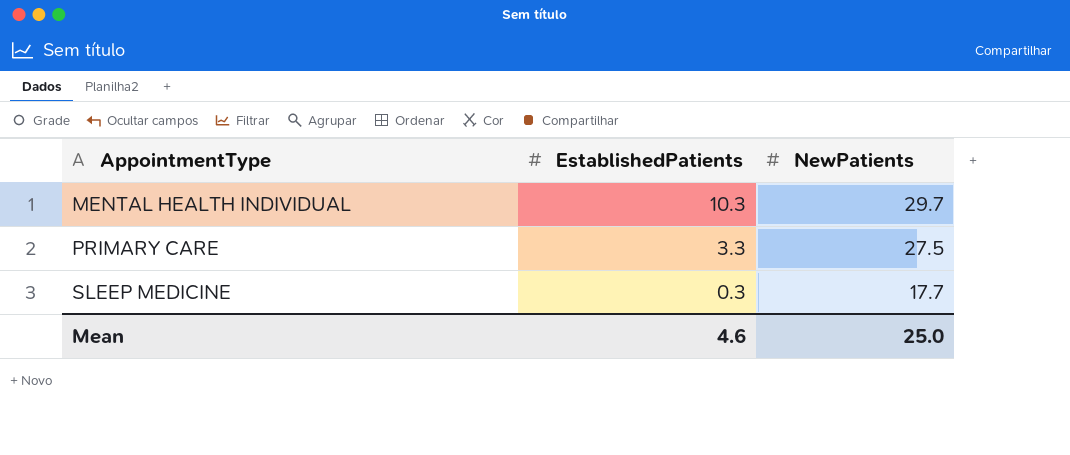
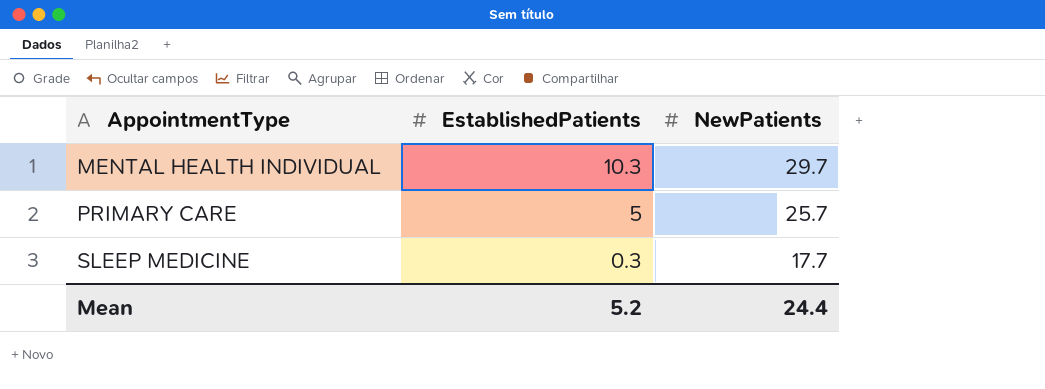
PRIMARY CARE | EstablishedPatients: 3.3 -> 5
PRIMARY CARE | NewPatients: 27.5 -> 25.7
Mean | EstablishedPatients: 4.6 -> 5.2
Mean | NewPatients: 25.0 -> 24.4

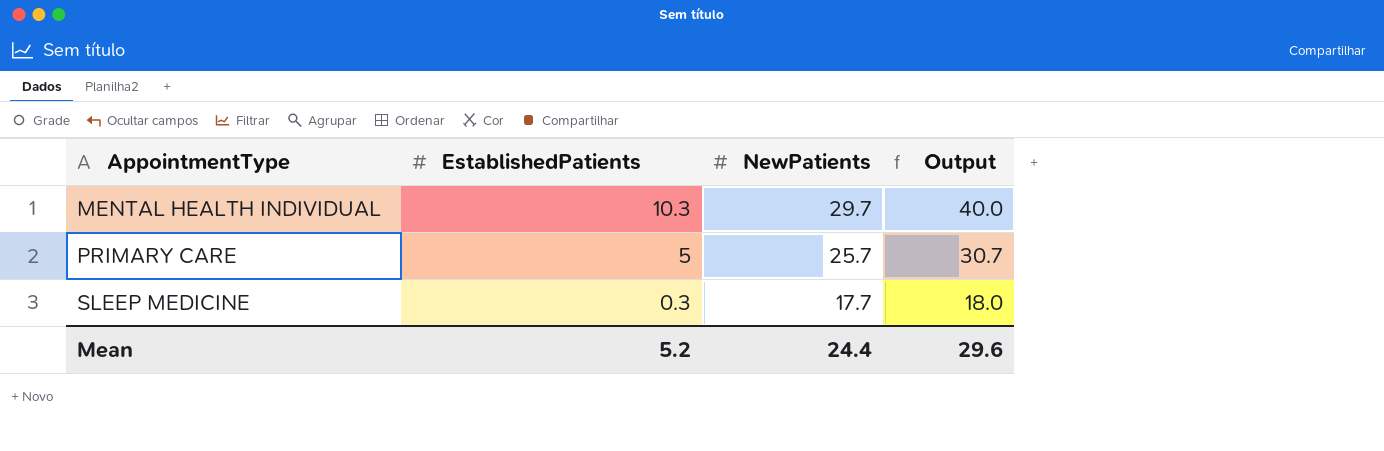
column Output | formula: none -> [EstablishedPatients] + [NewPatients]

